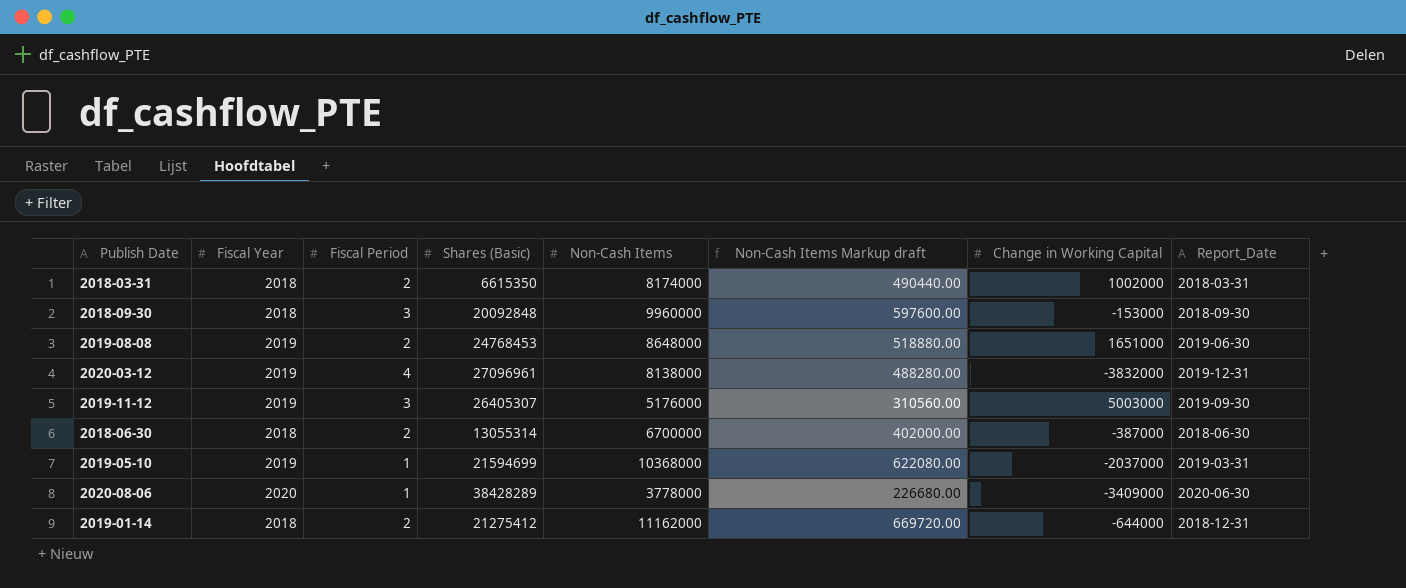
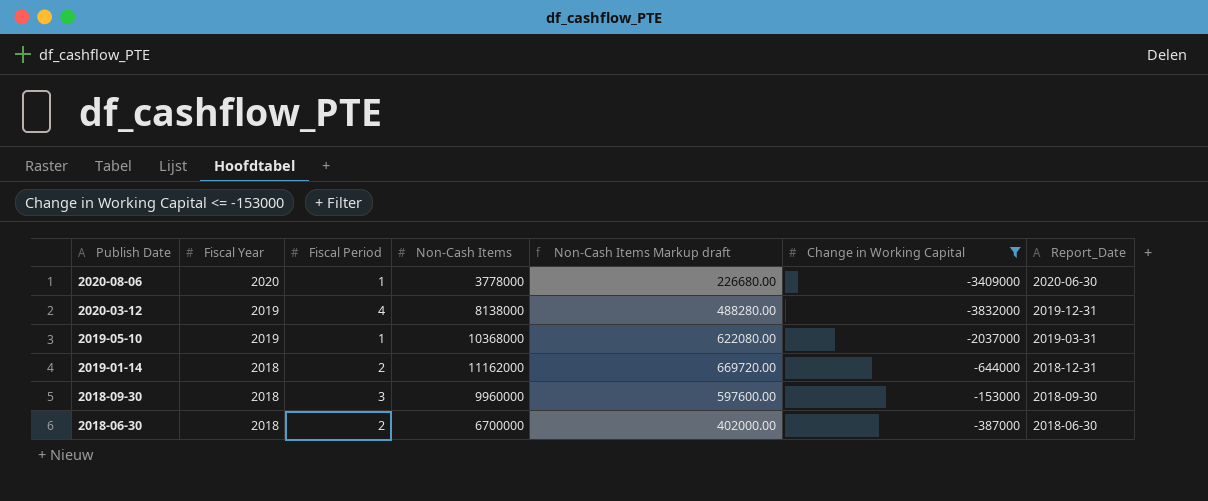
filter: none -> Change in Working Capital <= -153000
row order: none -> Publish Date descending
column Shares (Basic) | position: 4 -> none

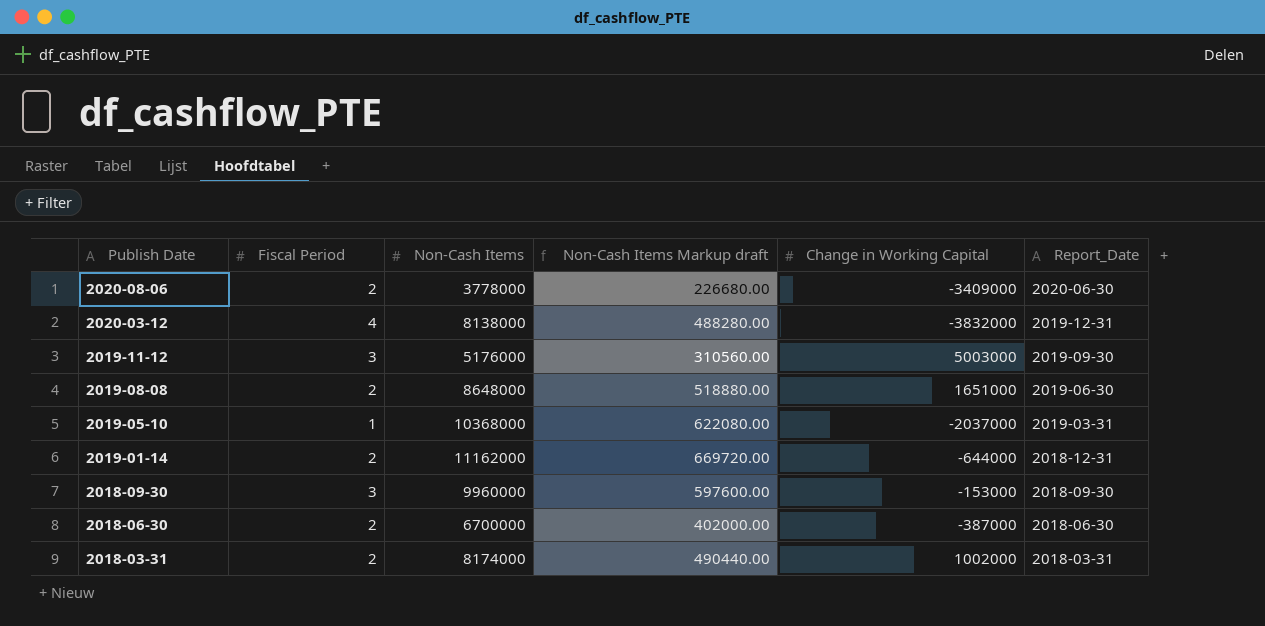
filter: Change in Working Capital <= -153000 -> none
column Fiscal Year | position: 2 -> none
2020-08-06 | Fiscal Period: 1 -> 2

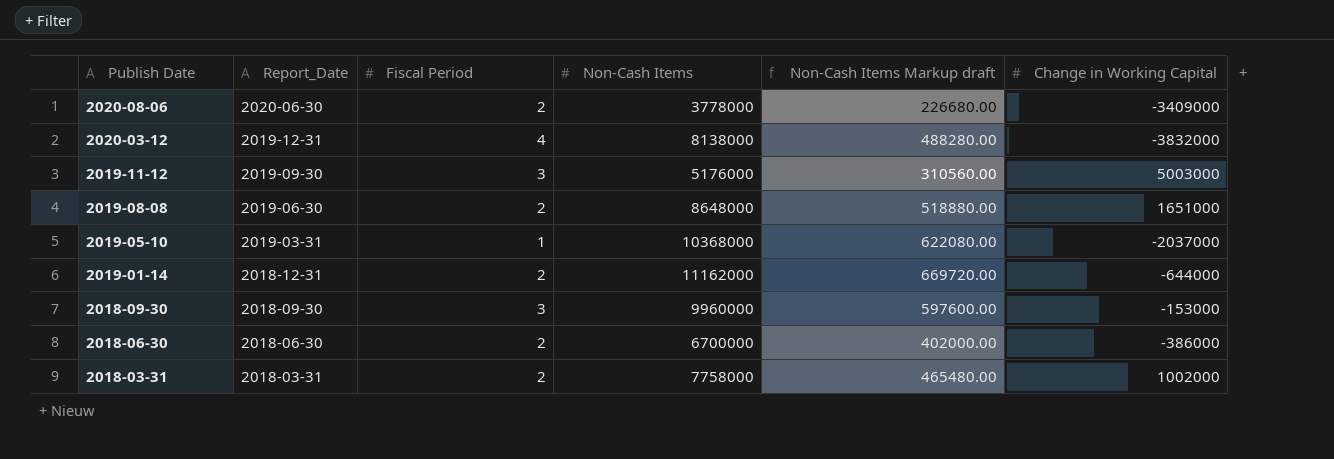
column Report_Date | position: 6 -> 2
2018-06-30 | Change in Working Capital: -387000 -> -386000
2018-03-31 | Non-Cash Items: 8174000 -> 7758000
2018-03-31 | Non-Cash Items Markup draft: 490440.00 -> 465480.00

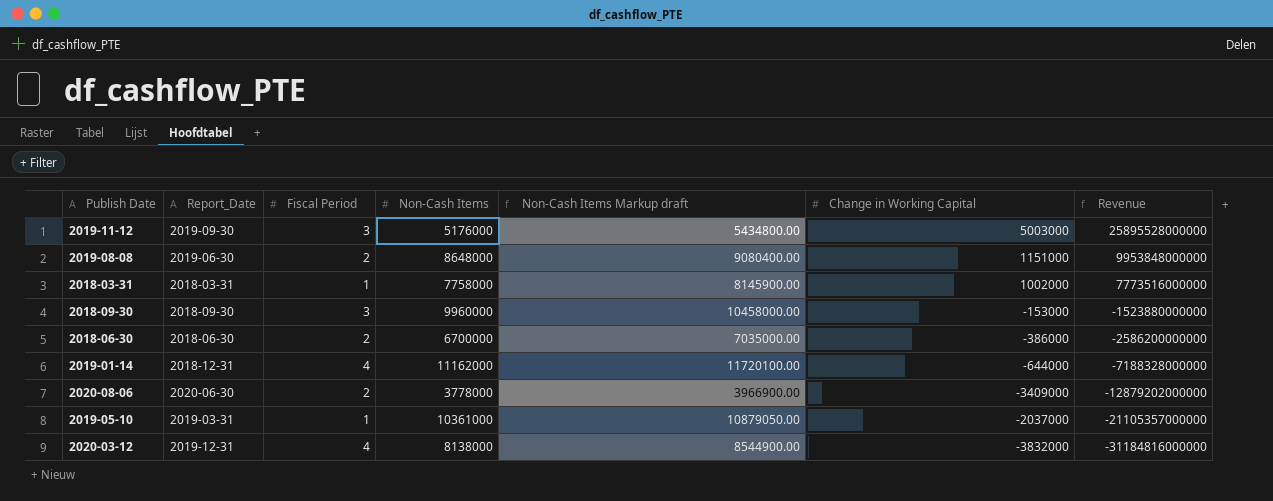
row order: Publish Date descending -> Revenue descending
column Non-Cash Items Markup draft | formula: [Non-Cash Items] * 0.06 -> [Non-Cash Items] * 1.05
column Revenue | formula: none -> [Non-Cash Items] * [Change in Working Capital]
2019-08-08 | Change in Working Capital: 1651000 -> 1151000
2018-03-31 | Fiscal Period: 2 -> 1
2019-01-14 | Fiscal Period: 2 -> 4
2019-05-10 | Non-Cash Items: 10368000 -> 10361000

